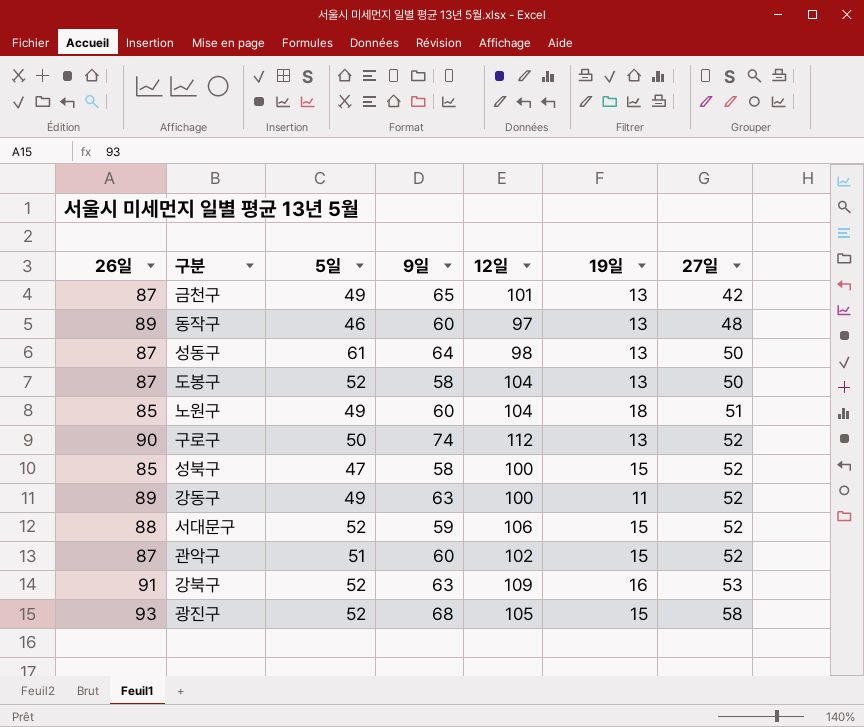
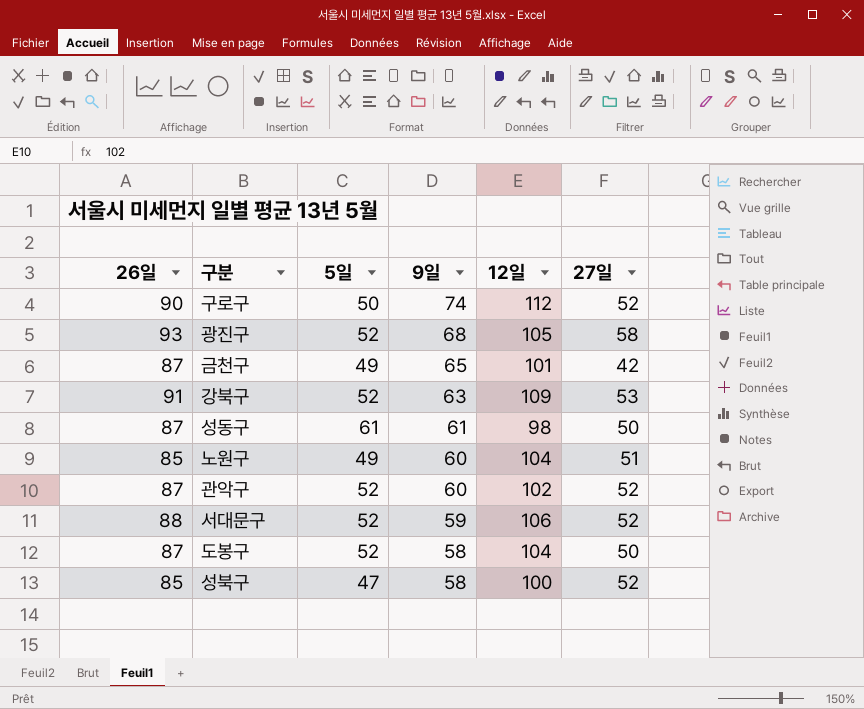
row order: 27일 ascending -> 9일 descending
column 19일 | position: 6 -> none
row 동작구: 89 | 46 | 60 | 97 | 13 | 48 -> none
row 강동구: 89 | 49 | 63 | 100 | 11 | 52 -> none
성동구 | 9일: 64 -> 61
관악구 | 5일: 51 -> 52

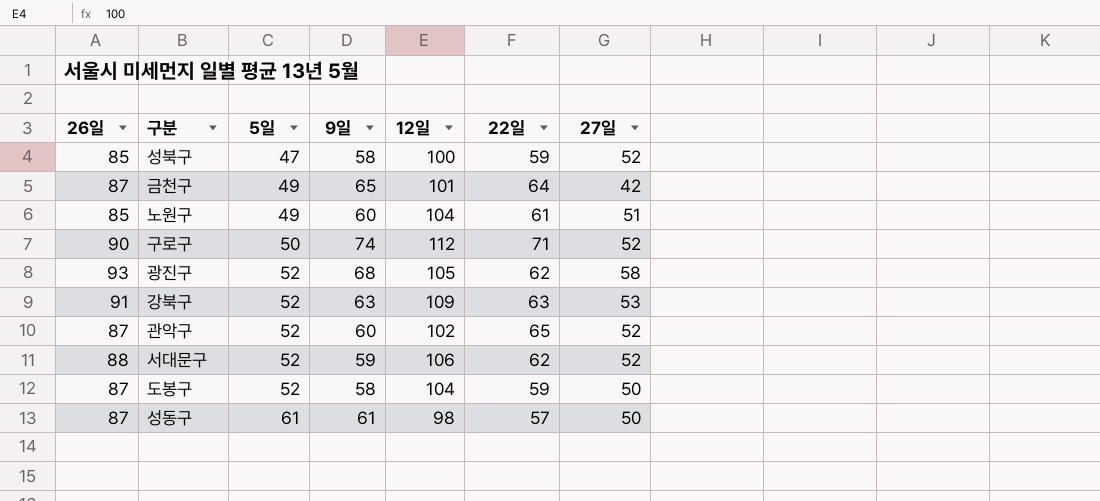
row order: 9일 descending -> 5일 ascending
column 22일 | position: none -> 6

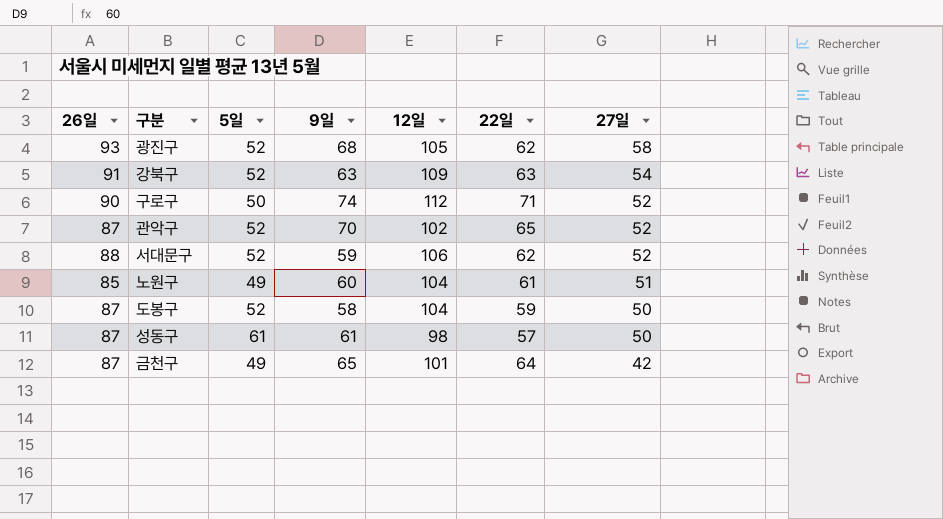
row order: 5일 ascending -> 27일 descending
row 성북구: 85 | 47 | 58 | 100 | 59 | 52 -> none
강북구 | 27일: 53 -> 54
관악구 | 9일: 60 -> 70

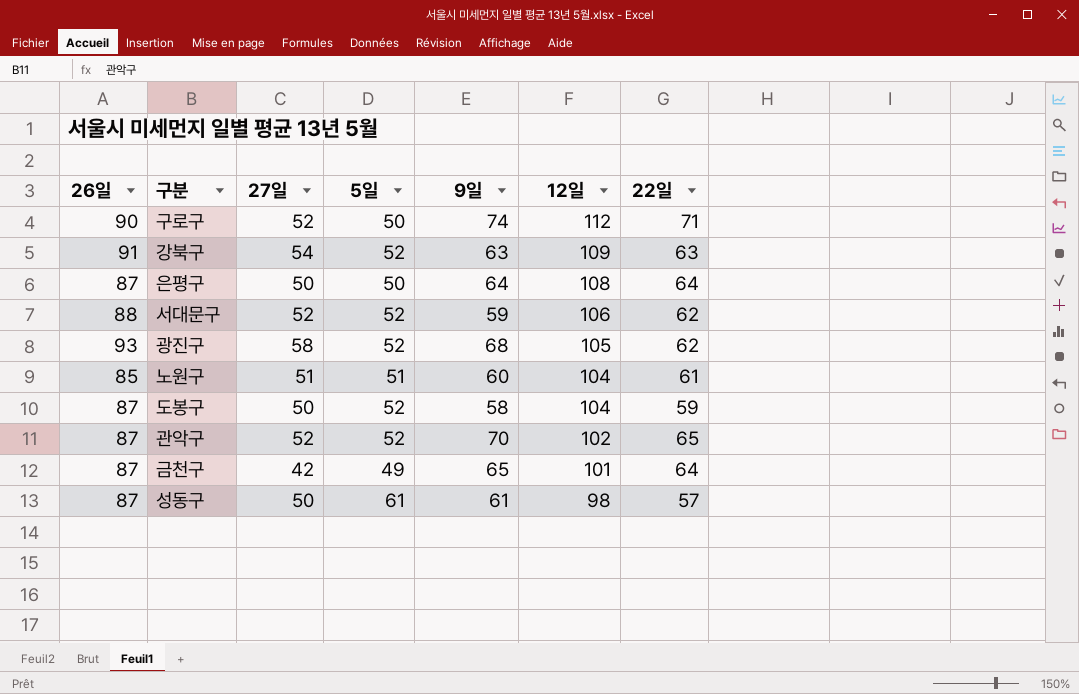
row order: 27일 descending -> 12일 descending
column 27일 | position: 7 -> 3
row 은평구: none -> 87 | 50 | 50 | 64 | 108 | 64
노원구 | 5일: 49 -> 51

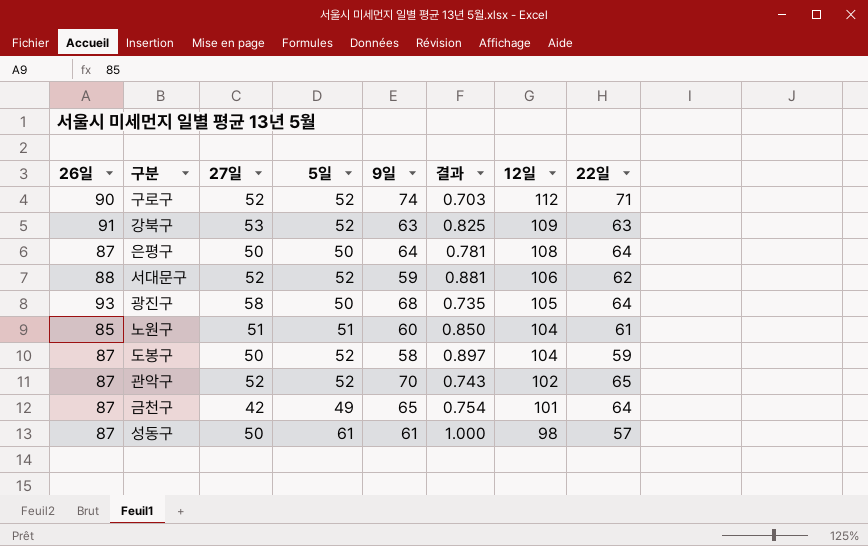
column 결과 | formula: none -> [5일] / [9일]
구로구 | 5일: 50 -> 52
강북구 | 27일: 54 -> 53
광진구 | 5일: 52 -> 50
광진구 | 22일: 62 -> 64

